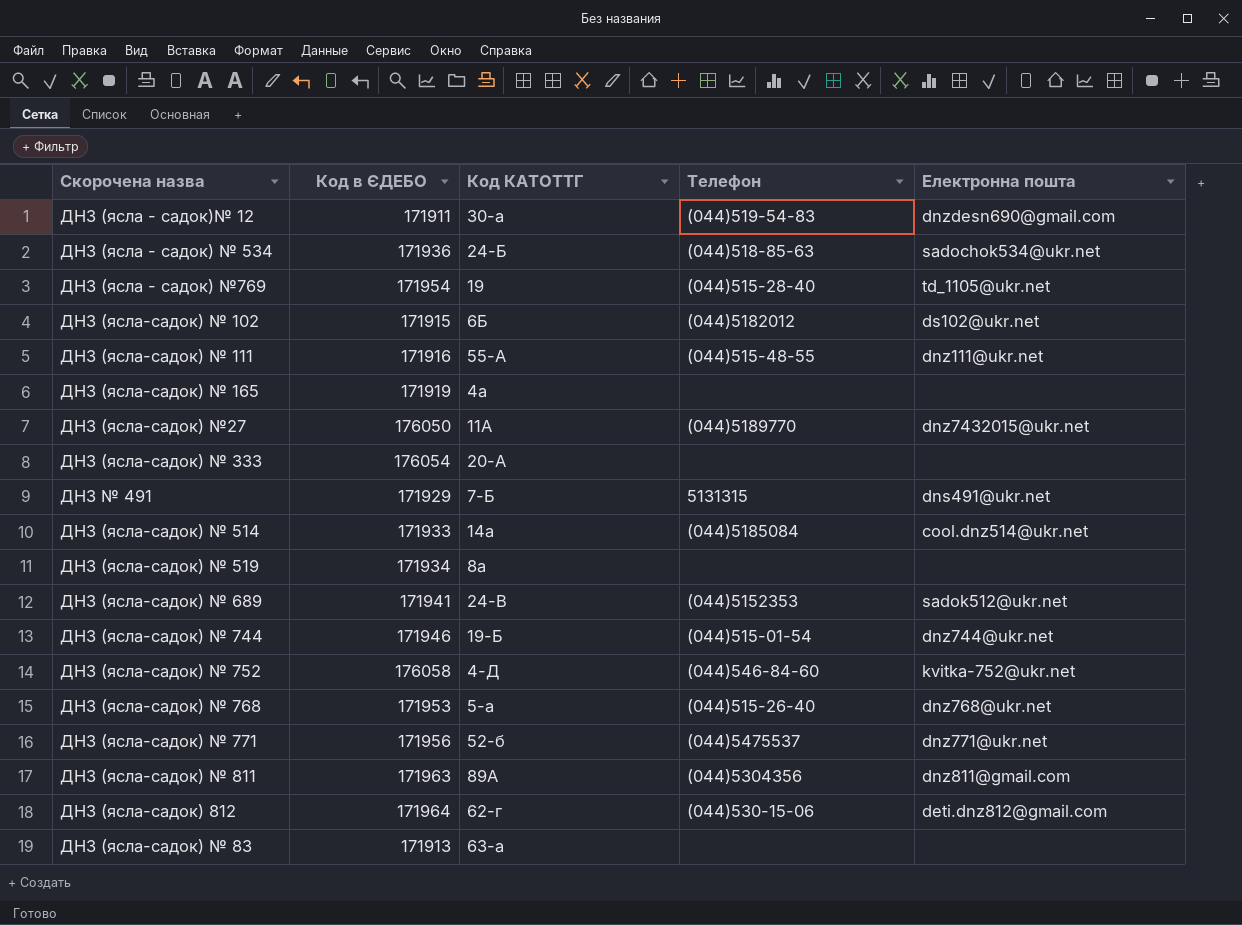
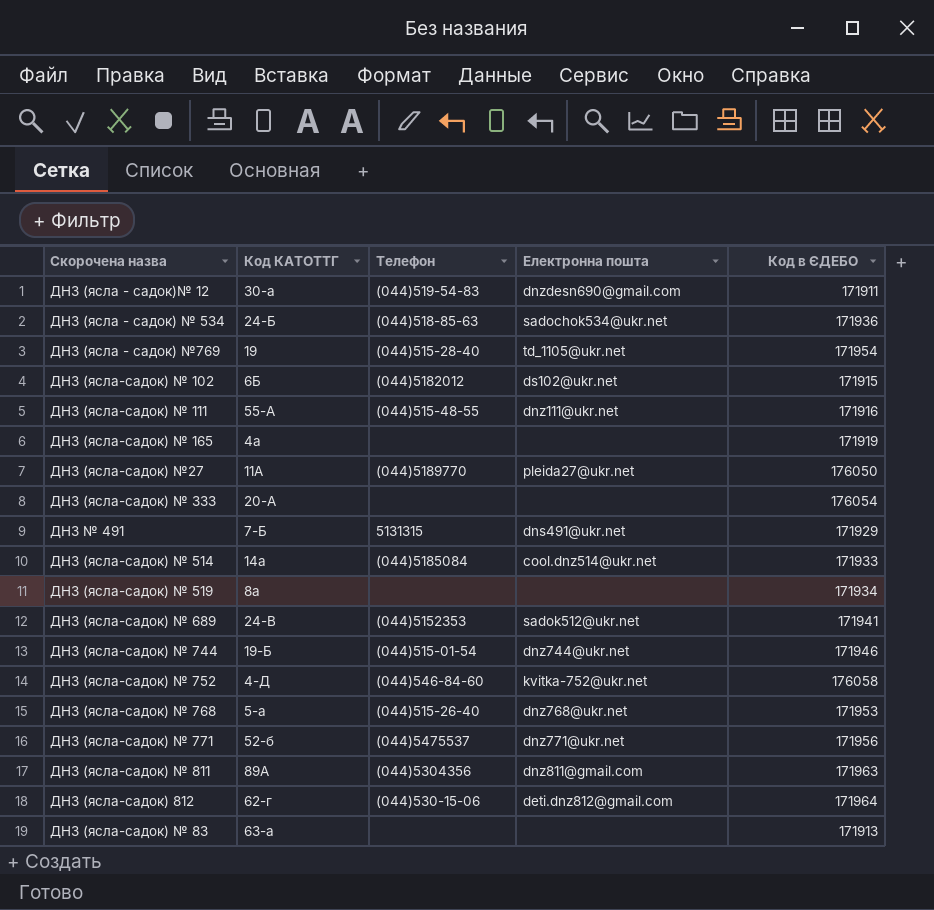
column Код в ЄДЕБО | position: 2 -> 5
ДНЗ (ясла-садок) №27 | Електронна пошта: dnz7432015@ukr.net -> pleida27@ukr.net

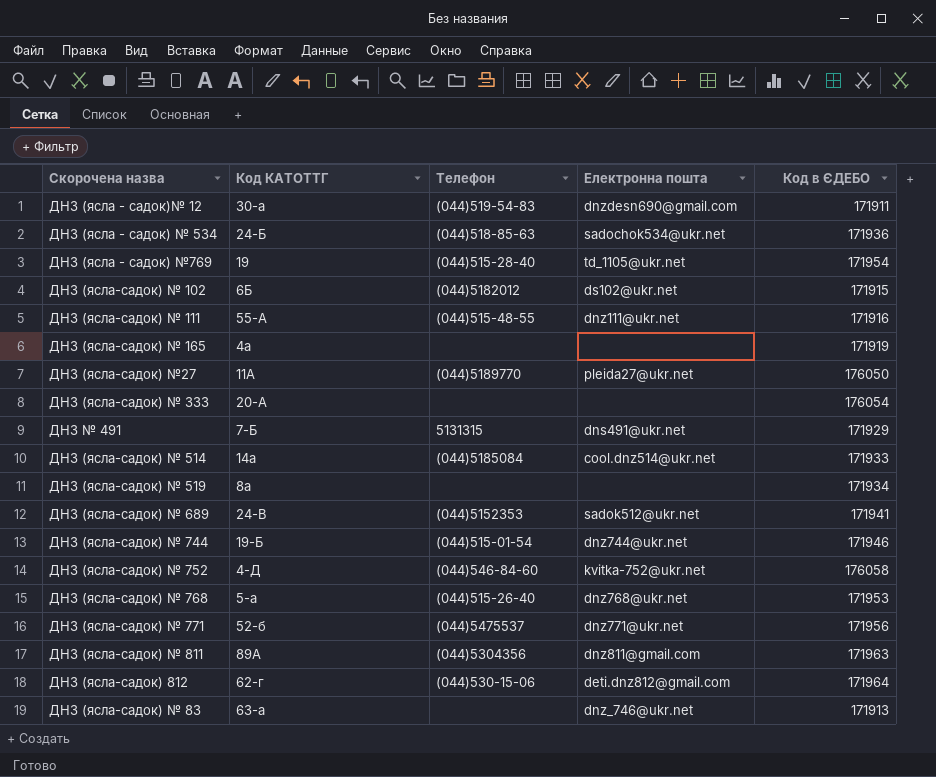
ДНЗ (ясла-садок) № 83 | Електронна пошта: none -> dnz_746@ukr.net

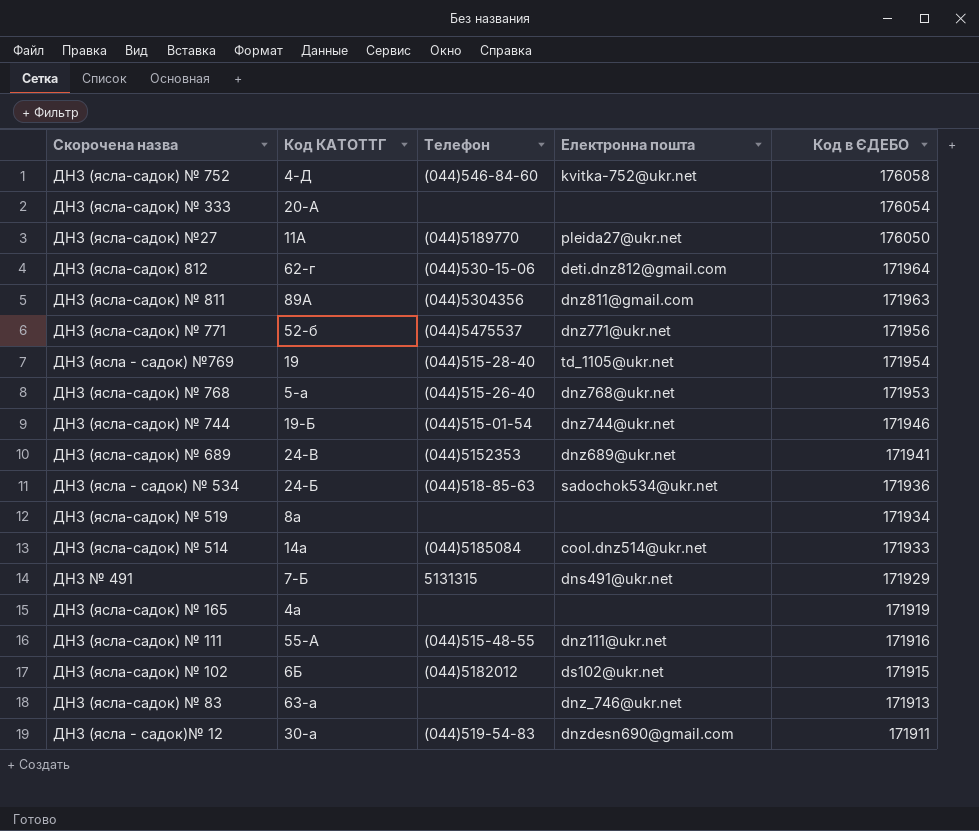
row order: none -> Код в ЄДЕБО descending
ДНЗ (ясла-садок) № 689 | Електронна пошта: sadok512@ukr.net -> dnz689@ukr.net

